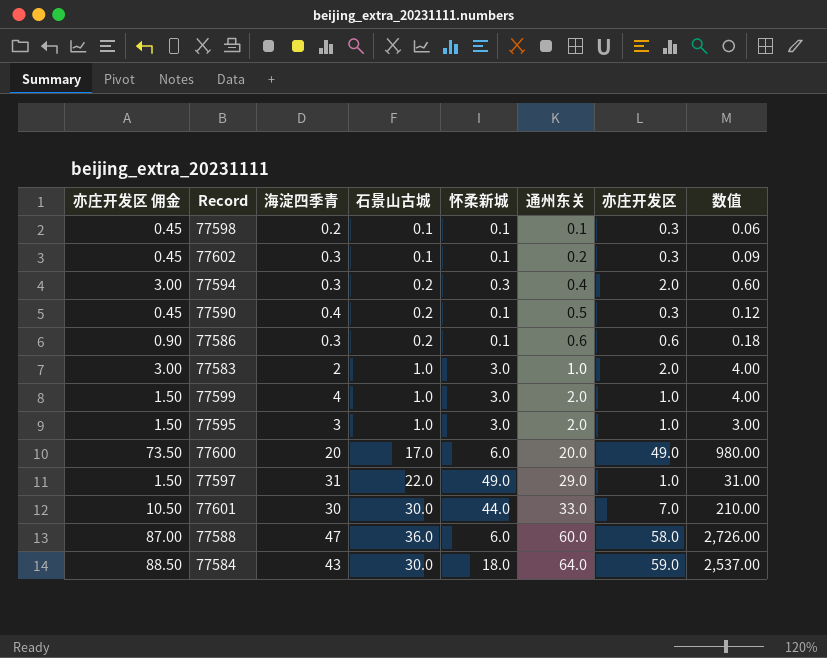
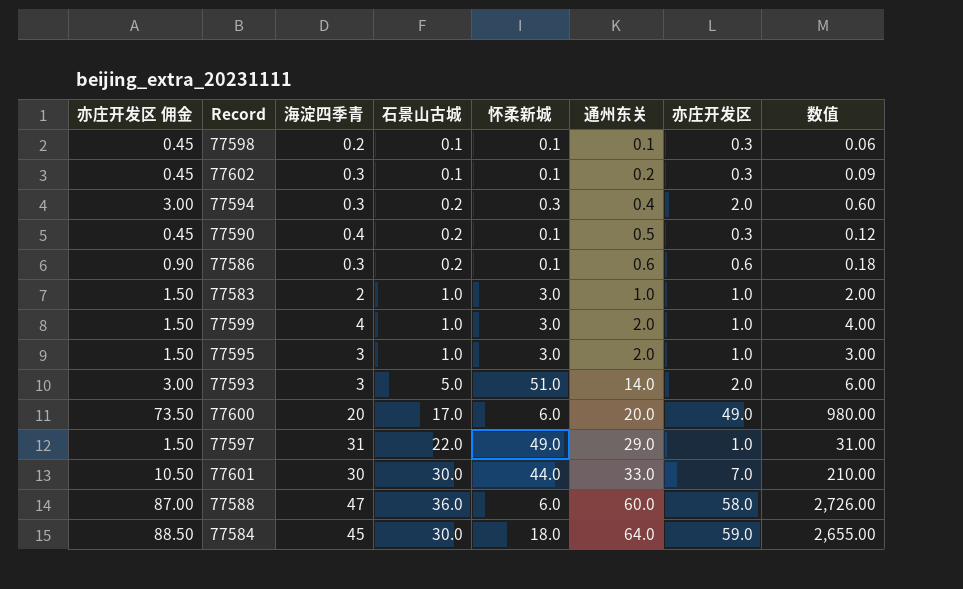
77583 | 亦庄开发区 佣金: 3.00 -> 1.50
77583 | 亦庄开发区: 2.0 -> 1.0
77583 | 数值: 4.00 -> 2.00
row 77593: none -> 3.00 | 3 | 5.0 | 51.0 | 14.0 | 2.0 | 6.00
77584 | 海淀四季青: 43 -> 45
77584 | 数值: 2,537.00 -> 2,655.00

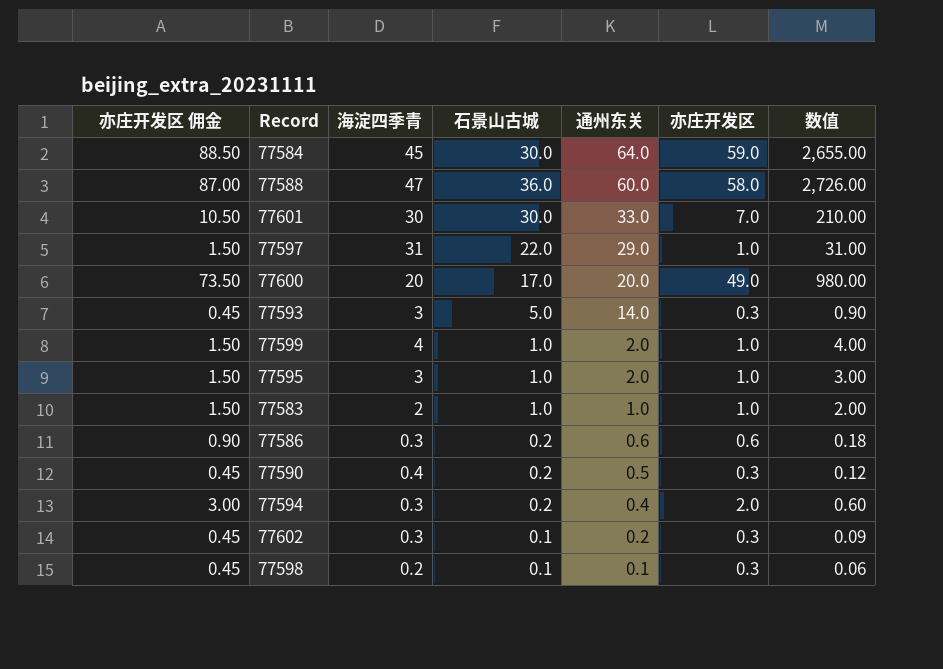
row order: 通州东关 ascending -> 通州东关 descending
column 怀柔新城 | position: 5 -> none
77593 | 亦庄开发区 佣金: 3.00 -> 0.45
77593 | 亦庄开发区: 2.0 -> 0.3
77593 | 数值: 6.00 -> 0.90

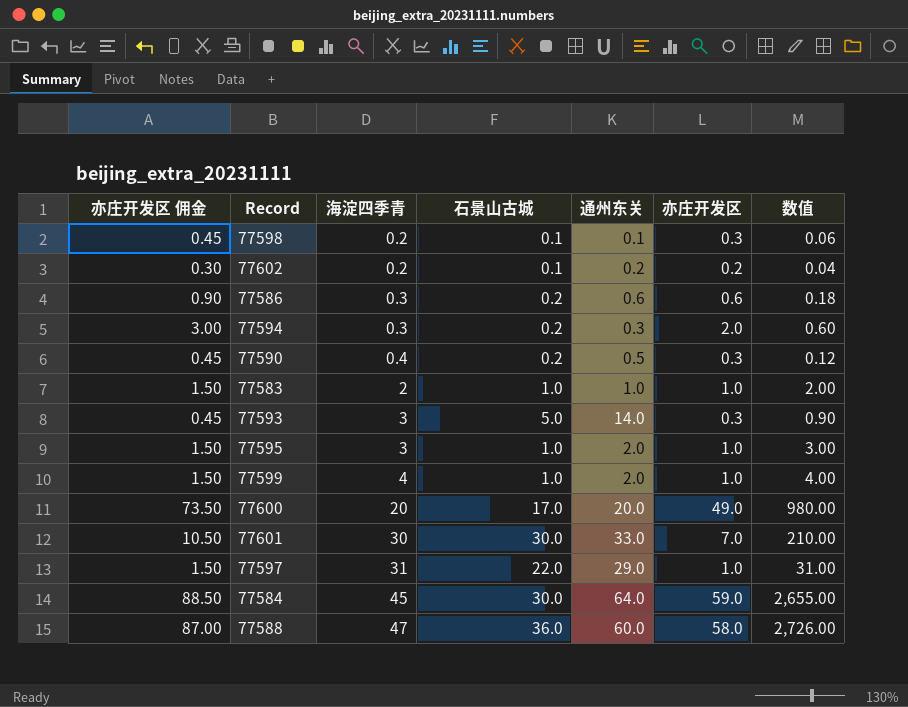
row order: 通州东关 descending -> 海淀四季青 ascending
77602 | 亦庄开发区 佣金: 0.45 -> 0.30
77602 | 海淀四季青: 0.3 -> 0.2
77602 | 亦庄开发区: 0.3 -> 0.2
77602 | 数值: 0.09 -> 0.04
77594 | 通州东关: 0.4 -> 0.3

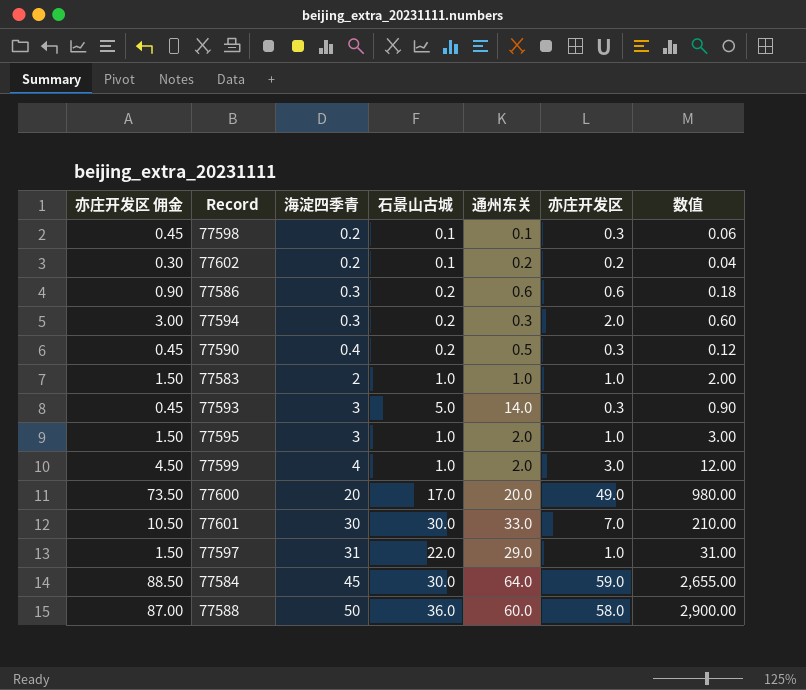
77599 | 亦庄开发区 佣金: 1.50 -> 4.50
77599 | 亦庄开发区: 1.0 -> 3.0
77599 | 数值: 4.00 -> 12.00
77588 | 海淀四季青: 47 -> 50
77588 | 数值: 2,726.00 -> 2,900.00

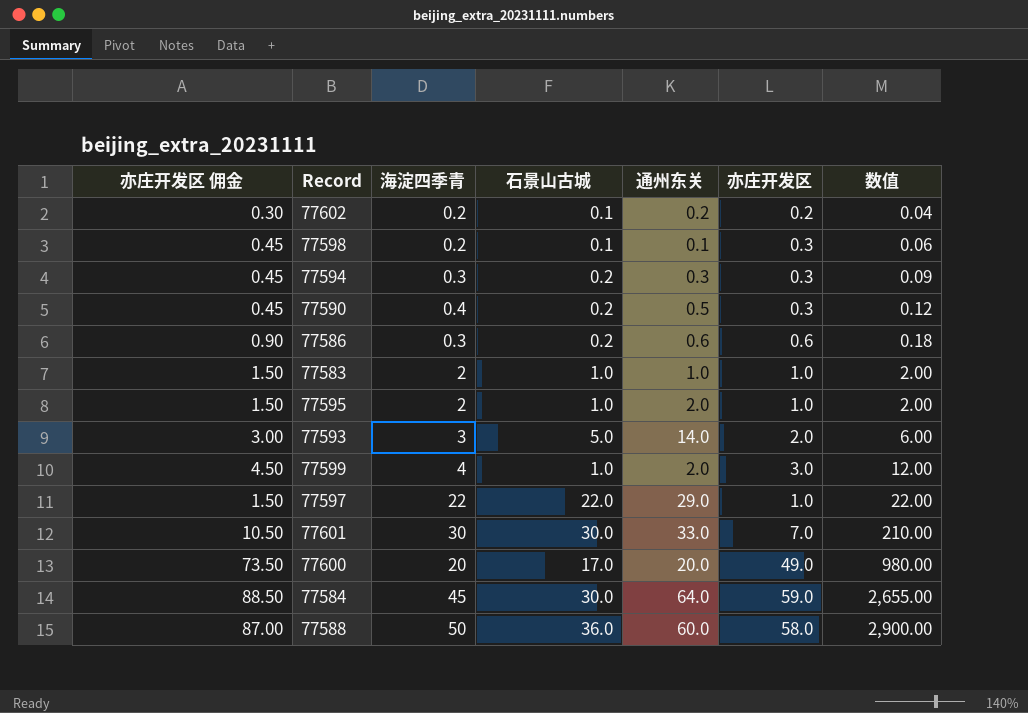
row order: 海淀四季青 ascending -> 数值 ascending
77594 | 亦庄开发区 佣金: 3.00 -> 0.45
77594 | 亦庄开发区: 2.0 -> 0.3
77594 | 数值: 0.60 -> 0.09
77595 | 海淀四季青: 3 -> 2
77595 | 数值: 3.00 -> 2.00
77593 | 亦庄开发区 佣金: 0.45 -> 3.00
77593 | 亦庄开发区: 0.3 -> 2.0
77593 | 数值: 0.90 -> 6.00
77597 | 海淀四季青: 31 -> 22
77597 | 数值: 31.00 -> 22.00

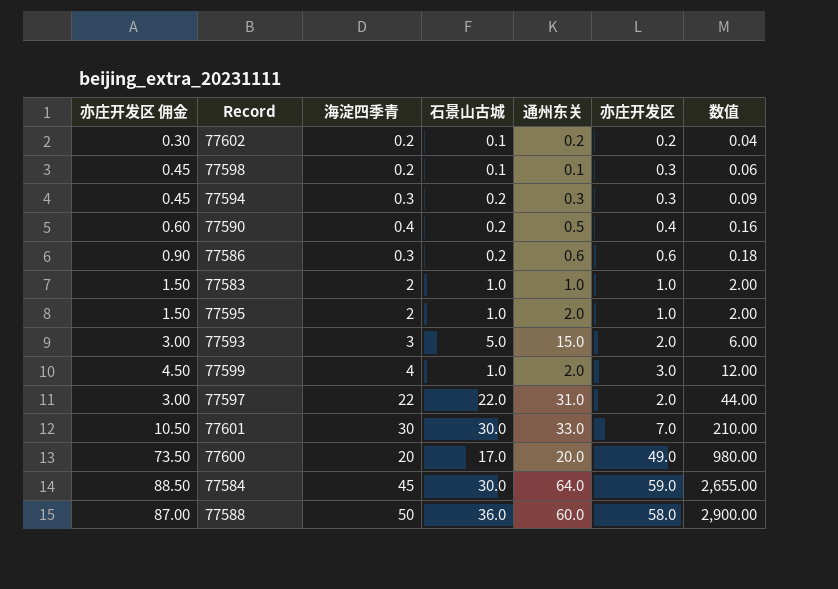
77590 | 亦庄开发区 佣金: 0.45 -> 0.60
77590 | 亦庄开发区: 0.3 -> 0.4
77590 | 数值: 0.12 -> 0.16
77593 | 通州东关: 14.0 -> 15.0
77597 | 亦庄开发区 佣金: 1.50 -> 3.00
77597 | 通州东关: 29.0 -> 31.0
77597 | 亦庄开发区: 1.0 -> 2.0
77597 | 数值: 22.00 -> 44.00

